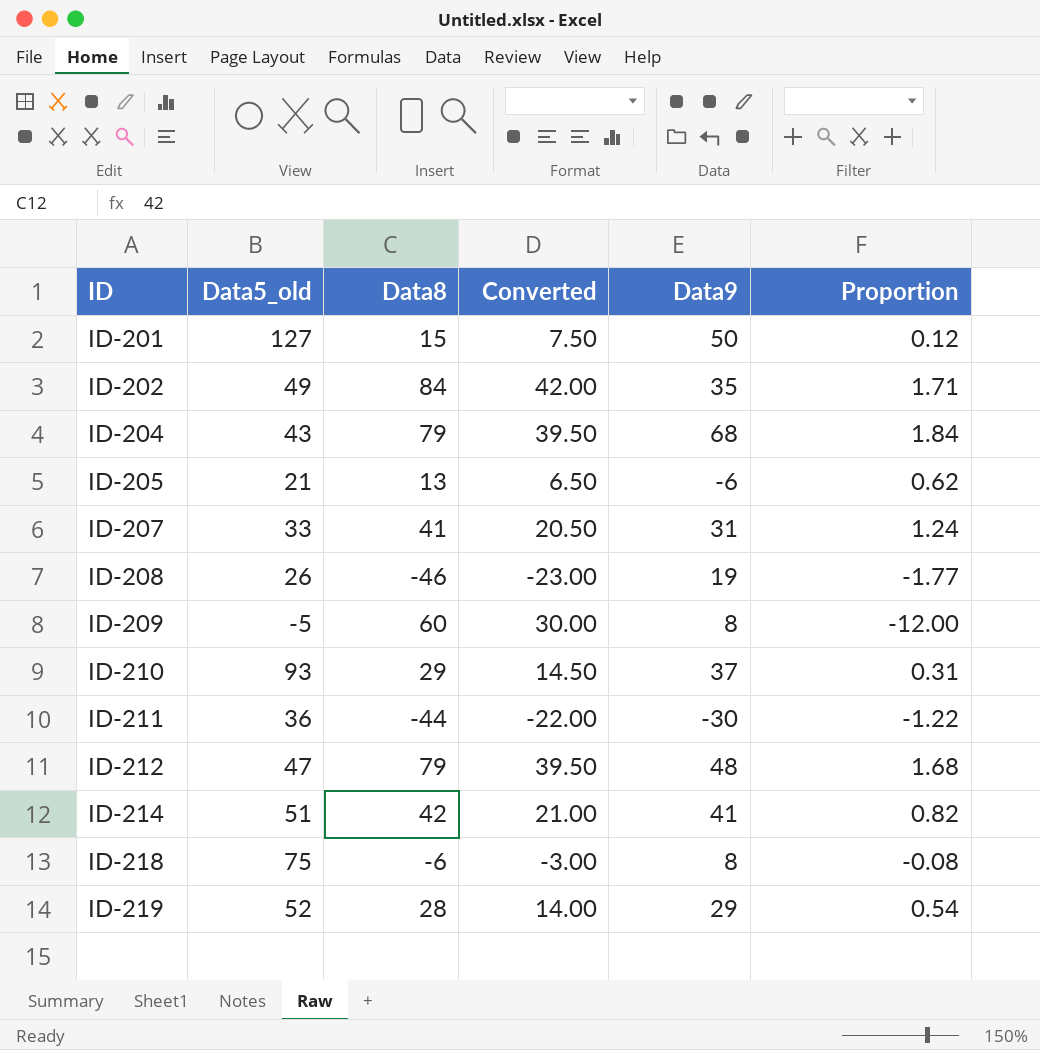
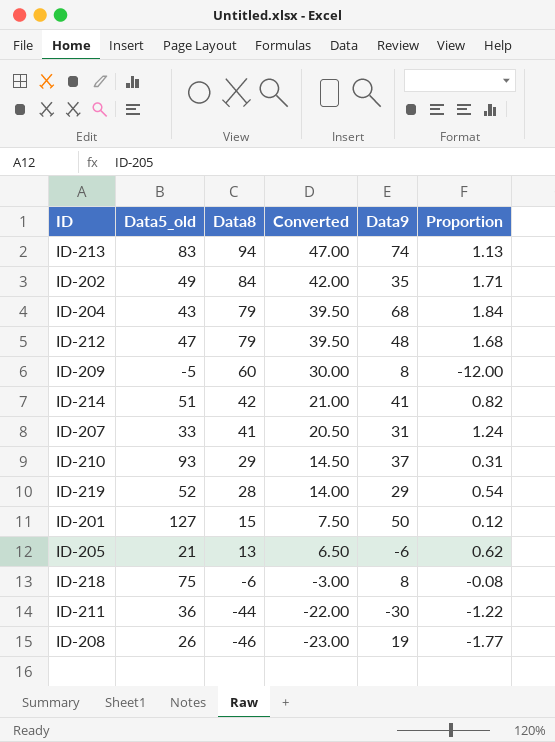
row order: ID ascending -> Data8 descending
row ID-213: none -> 83 | 94 | 47.00 | 74 | 1.13

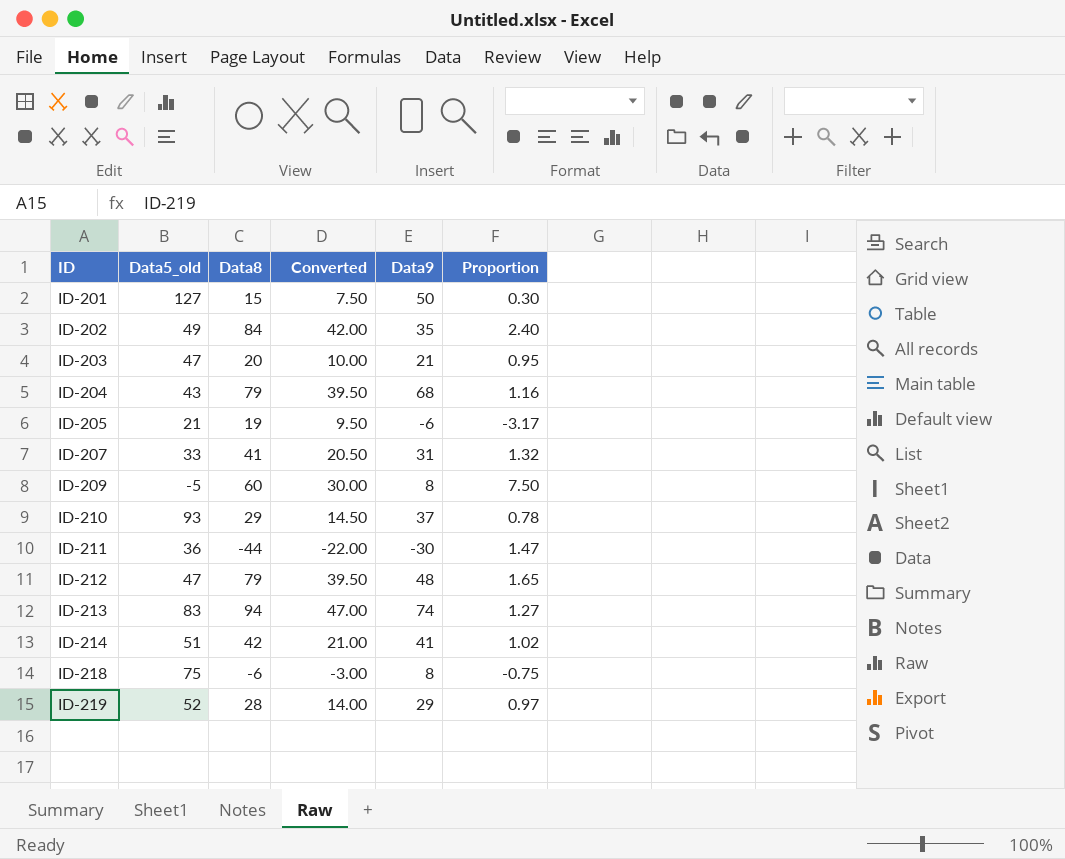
row order: Data8 descending -> ID ascending
column Proportion | formula: [Data8] / [Data5_old] -> [Data8] / [Data9]
row ID-208: 26 | -46 | -23.00 | 19 | -1.77 -> none
row ID-203: none -> 47 | 20 | 10.00 | 21 | 0.95
ID-205 | Data8: 13 -> 19
ID-205 | Converted: 6.50 -> 9.50

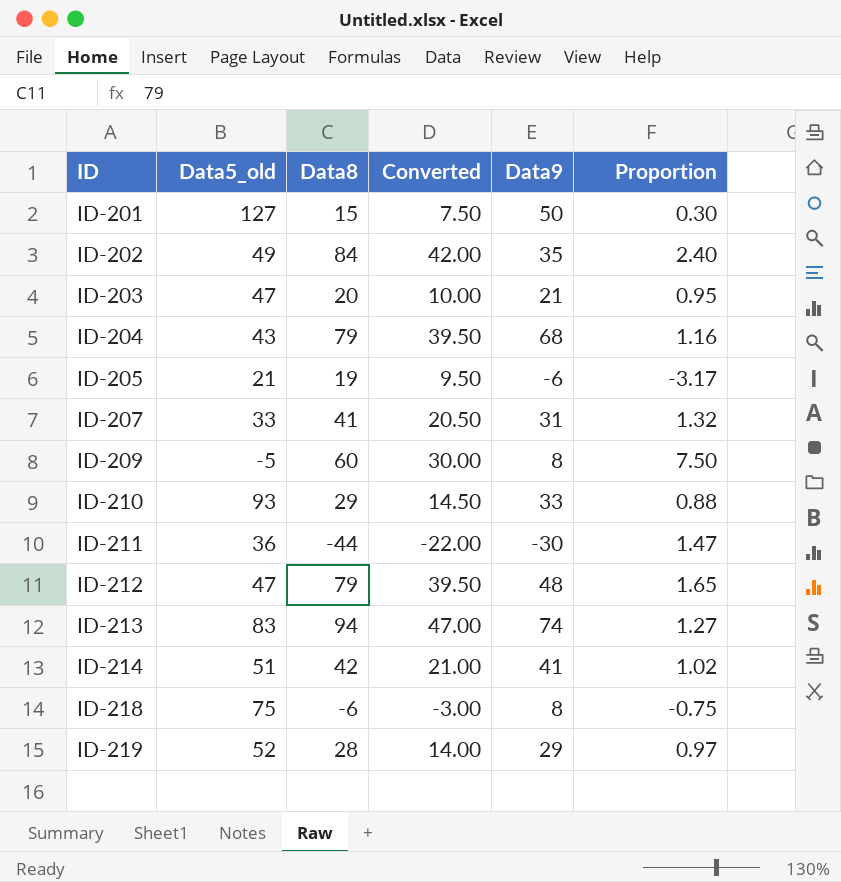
ID-210 | Data9: 37 -> 33
ID-210 | Proportion: 0.78 -> 0.88

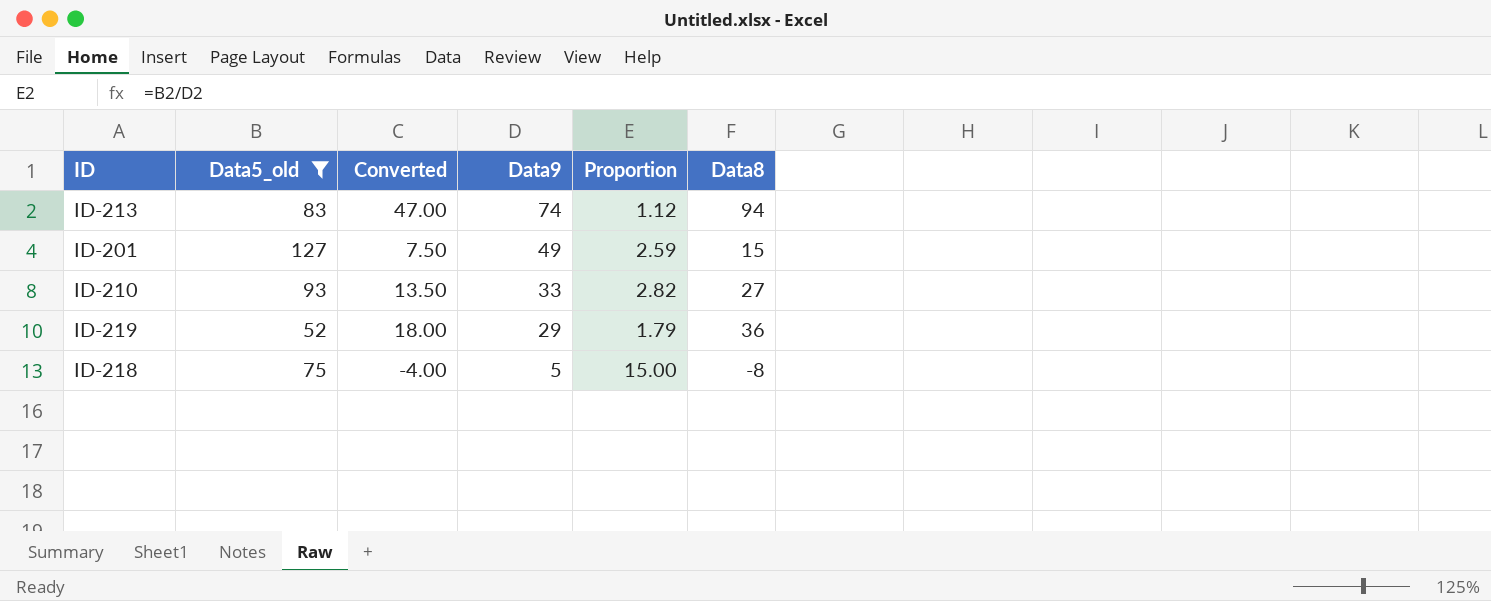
filter: none -> Data5_old >= 52
row order: ID ascending -> Data9 descending
column Proportion | formula: [Data8] / [Data9] -> [Data5_old] / [Data9]
column Data8 | position: 3 -> 6
ID-201 | Data9: 50 -> 49
ID-210 | Converted: 14.50 -> 13.50
ID-210 | Data8: 29 -> 27
ID-219 | Converted: 14.00 -> 18.00
ID-219 | Data8: 28 -> 36
ID-218 | Converted: -3.00 -> -4.00
ID-218 | Data9: 8 -> 5
ID-218 | Data8: -6 -> -8

